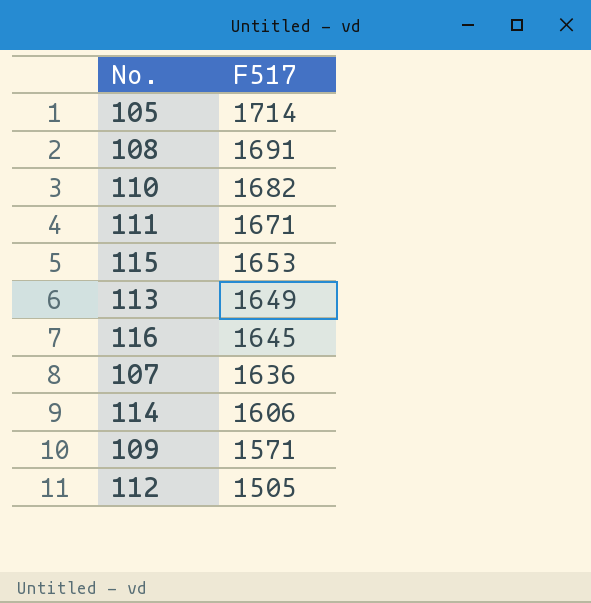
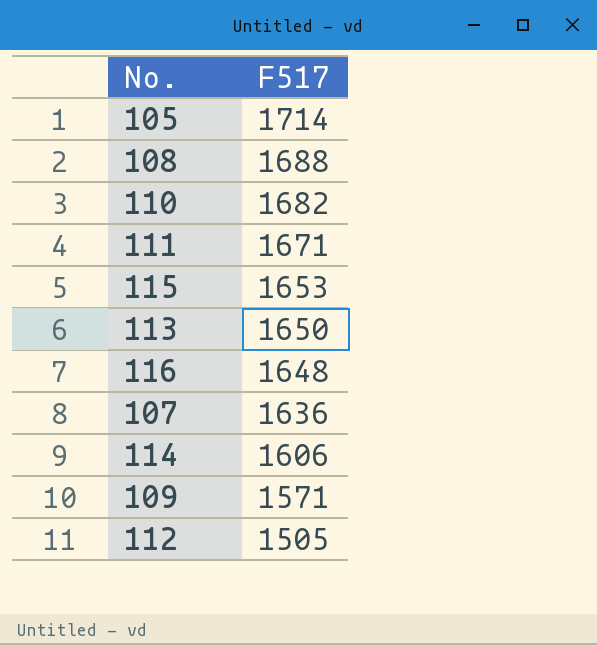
108 | F517: 1691 -> 1688
113 | F517: 1649 -> 1650
116 | F517: 1645 -> 1648

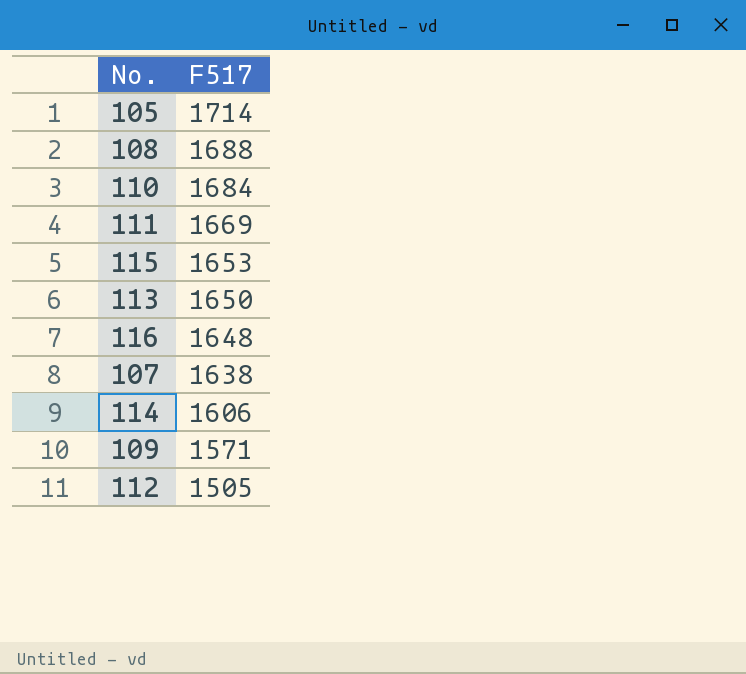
110 | F517: 1682 -> 1684
111 | F517: 1671 -> 1669
107 | F517: 1636 -> 1638

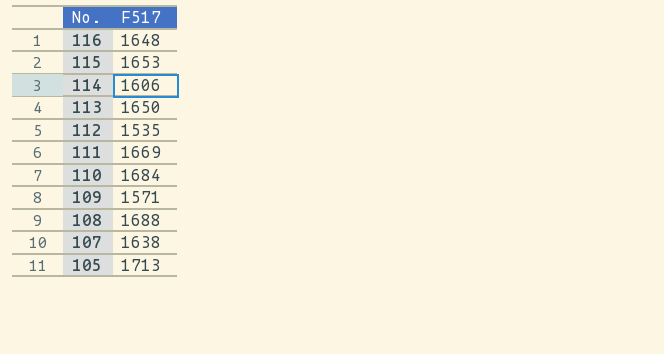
row order: F517 descending -> No. descending
112 | F517: 1505 -> 1535
105 | F517: 1714 -> 1713

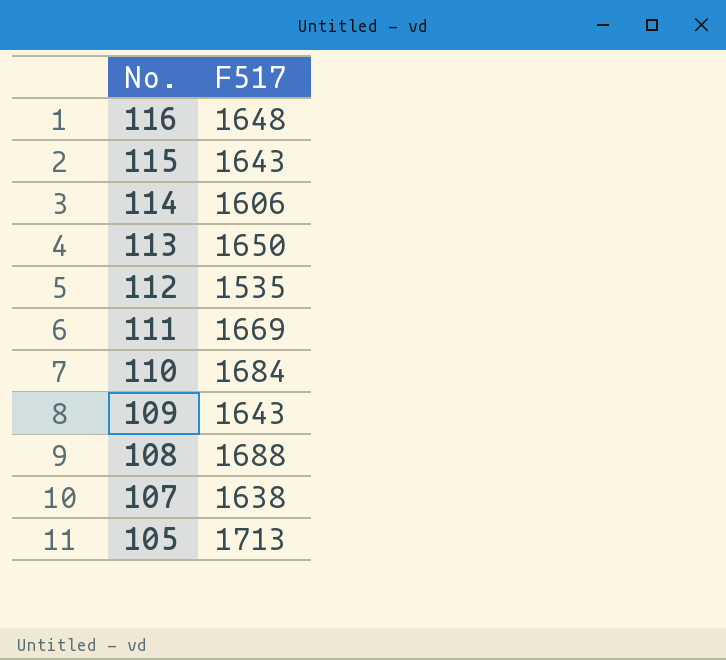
115 | F517: 1653 -> 1643
109 | F517: 1571 -> 1643

